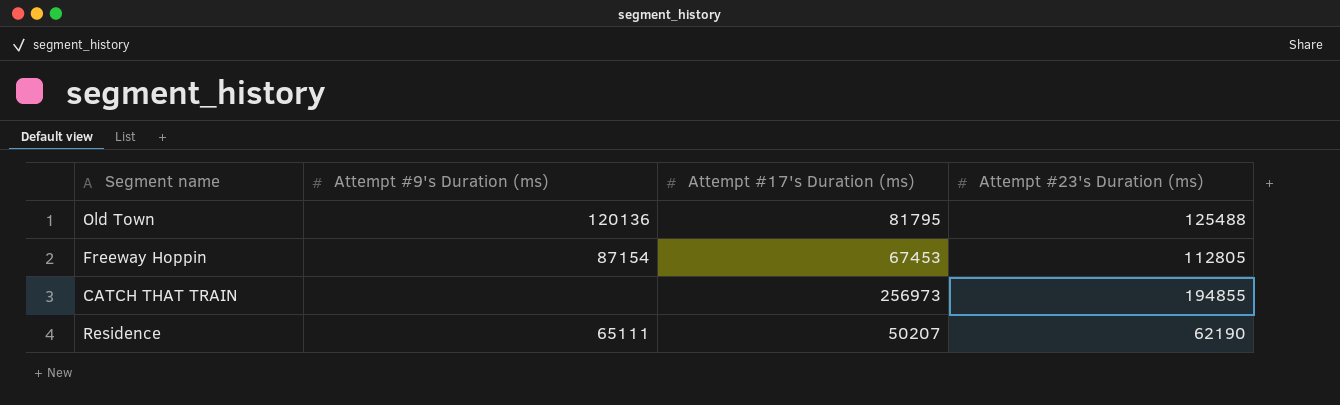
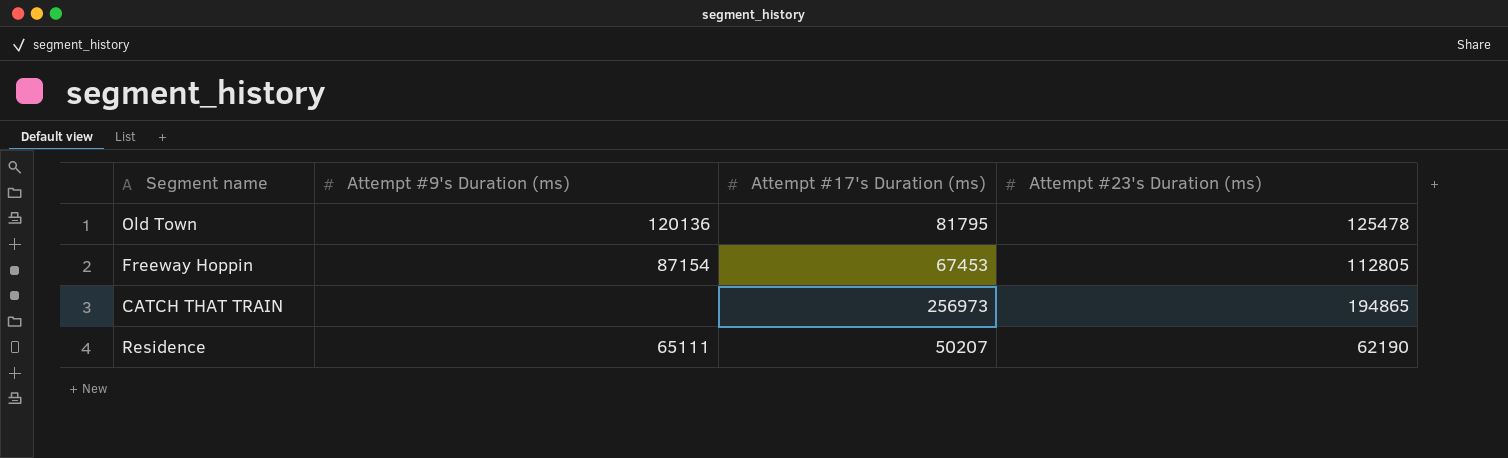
Old Town | Attempt #23's Duration (ms): 125488 -> 125478
CATCH THAT TRAIN | Attempt #23's Duration (ms): 194855 -> 194865

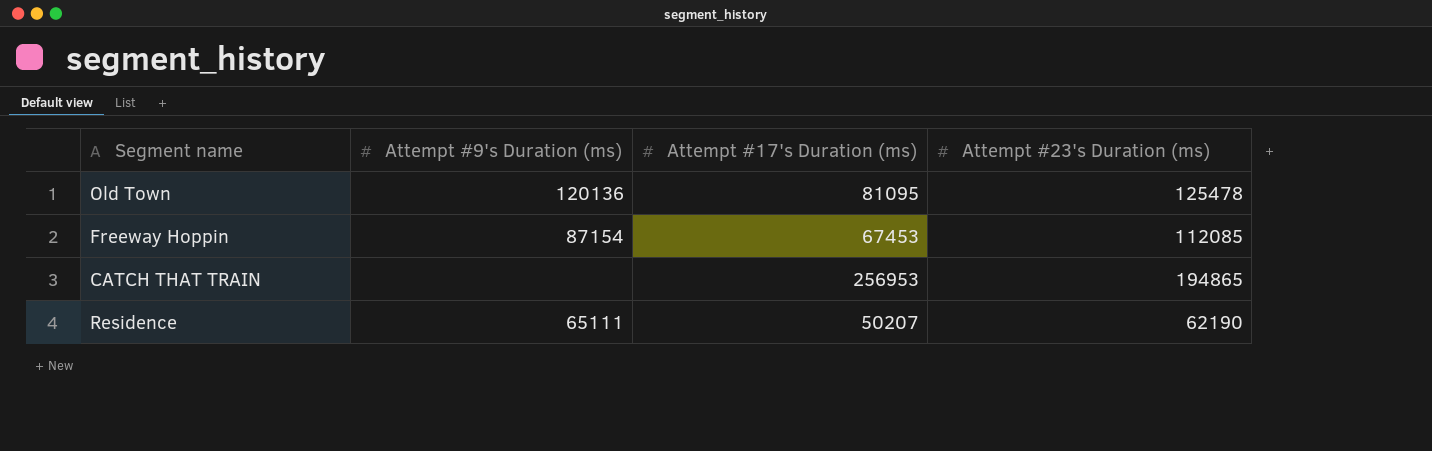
Old Town | Attempt #17's Duration (ms): 81795 -> 81095
Freeway Hoppin | Attempt #23's Duration (ms): 112805 -> 112085
CATCH THAT TRAIN | Attempt #17's Duration (ms): 256973 -> 256953

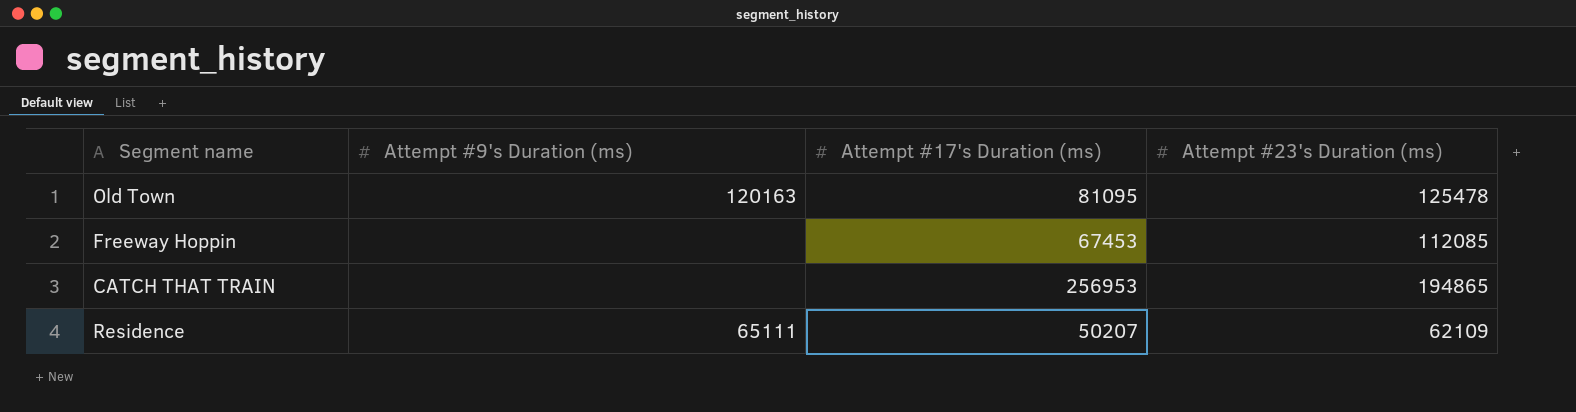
Old Town | Attempt #9's Duration (ms): 120136 -> 120163
Freeway Hoppin | Attempt #9's Duration (ms): 87154 -> none
Residence | Attempt #23's Duration (ms): 62190 -> 62109

